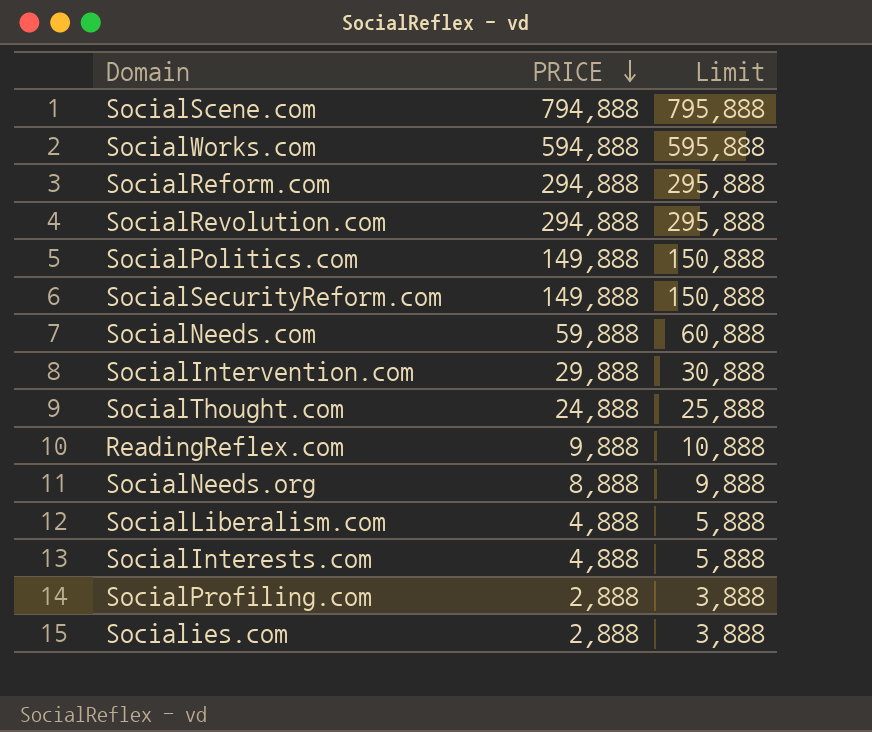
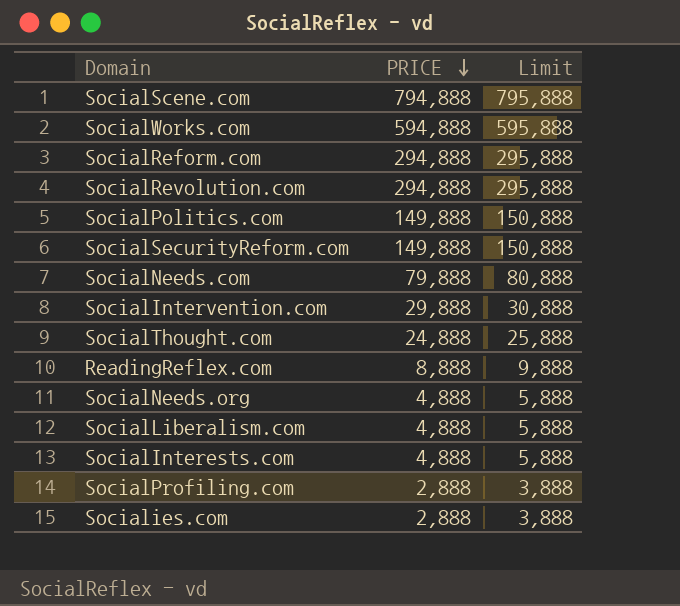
SocialNeeds.com | PRICE: 59,888 -> 79,888
SocialNeeds.com | Limit: 60,888 -> 80,888
ReadingReflex.com | PRICE: 9,888 -> 8,888
ReadingReflex.com | Limit: 10,888 -> 9,888
SocialNeeds.org | PRICE: 8,888 -> 4,888
SocialNeeds.org | Limit: 9,888 -> 5,888

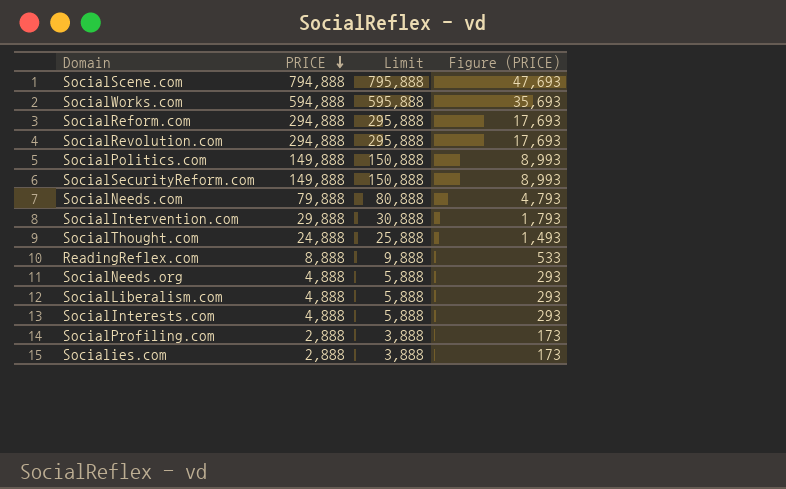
column Figure (PRICE) | formula: none -> [PRICE] * 0.06

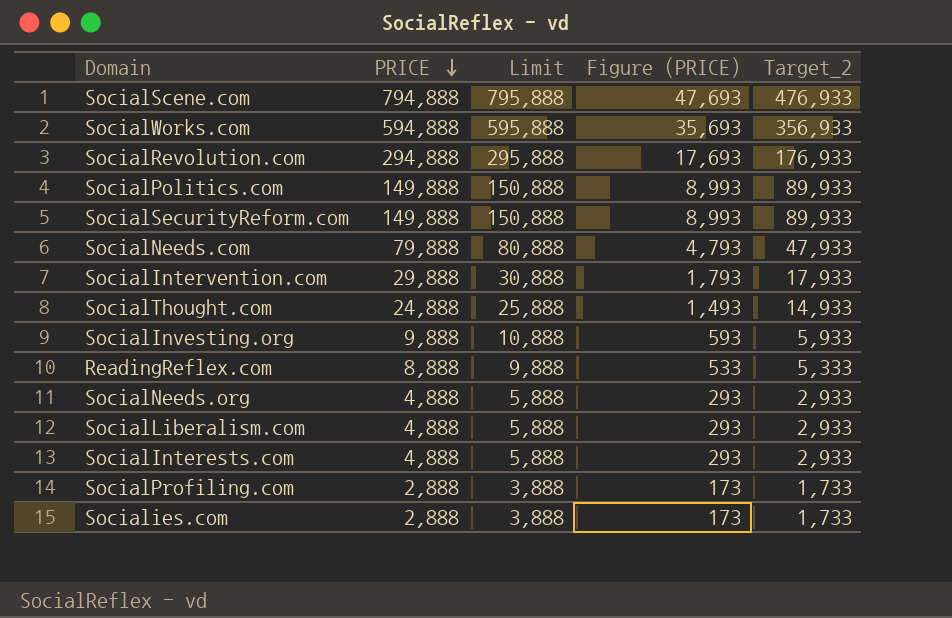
column Target_2 | formula: none -> [PRICE] * 0.6
row SocialReform.com: 294,888 | 295,888 | 17,693 -> none
row SocialInvesting.org: none -> 9,888 | 10,888 | 593 | 5,933

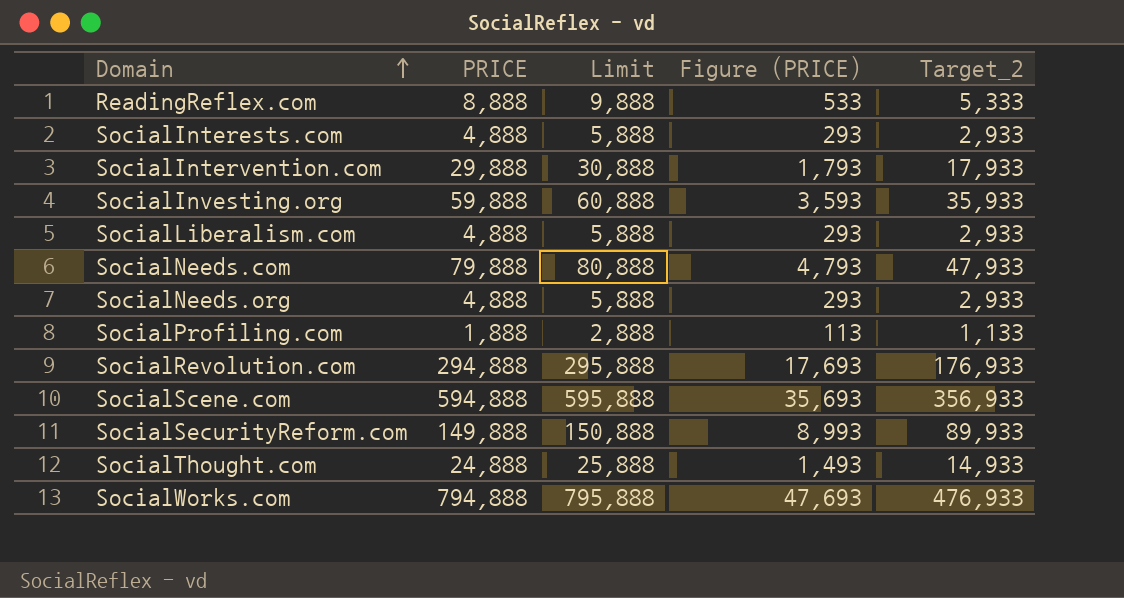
row order: PRICE descending -> Domain ascending
row SocialPolitics.com: 149,888 | 150,888 | 8,993 | 89,933 -> none
row Socialies.com: 2,888 | 3,888 | 173 | 1,733 -> none
SocialInvesting.org | PRICE: 9,888 -> 59,888
SocialInvesting.org | Limit: 10,888 -> 60,888
SocialInvesting.org | Figure (PRICE): 593 -> 3,593
SocialInvesting.org | Target_2: 5,933 -> 35,933
SocialProfiling.com | PRICE: 2,888 -> 1,888
SocialProfiling.com | Limit: 3,888 -> 2,888
SocialProfiling.com | Figure (PRICE): 173 -> 113
SocialProfiling.com | Target_2: 1,733 -> 1,133
SocialScene.com | PRICE: 794,888 -> 594,888
SocialScene.com | Limit: 795,888 -> 595,888
SocialScene.com | Figure (PRICE): 47,693 -> 35,693
SocialScene.com | Target_2: 476,933 -> 356,933
SocialWorks.com | PRICE: 594,888 -> 794,888
SocialWorks.com | Limit: 595,888 -> 795,888
SocialWorks.com | Figure (PRICE): 35,693 -> 47,693
SocialWorks.com | Target_2: 356,933 -> 476,933

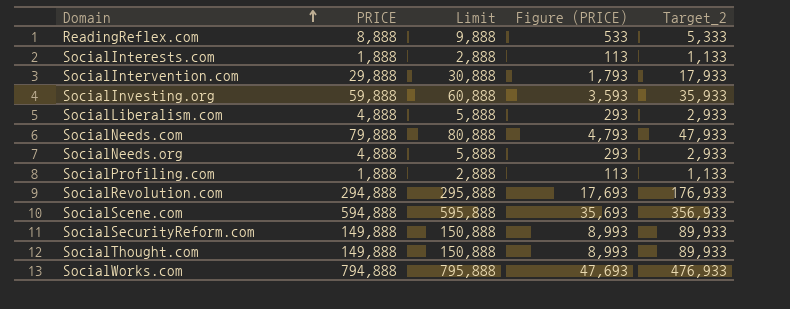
SocialInterests.com | PRICE: 4,888 -> 1,888
SocialInterests.com | Limit: 5,888 -> 2,888
SocialInterests.com | Figure (PRICE): 293 -> 113
SocialInterests.com | Target_2: 2,933 -> 1,133
SocialThought.com | PRICE: 24,888 -> 149,888
SocialThought.com | Limit: 25,888 -> 150,888
SocialThought.com | Figure (PRICE): 1,493 -> 8,993
SocialThought.com | Target_2: 14,933 -> 89,933

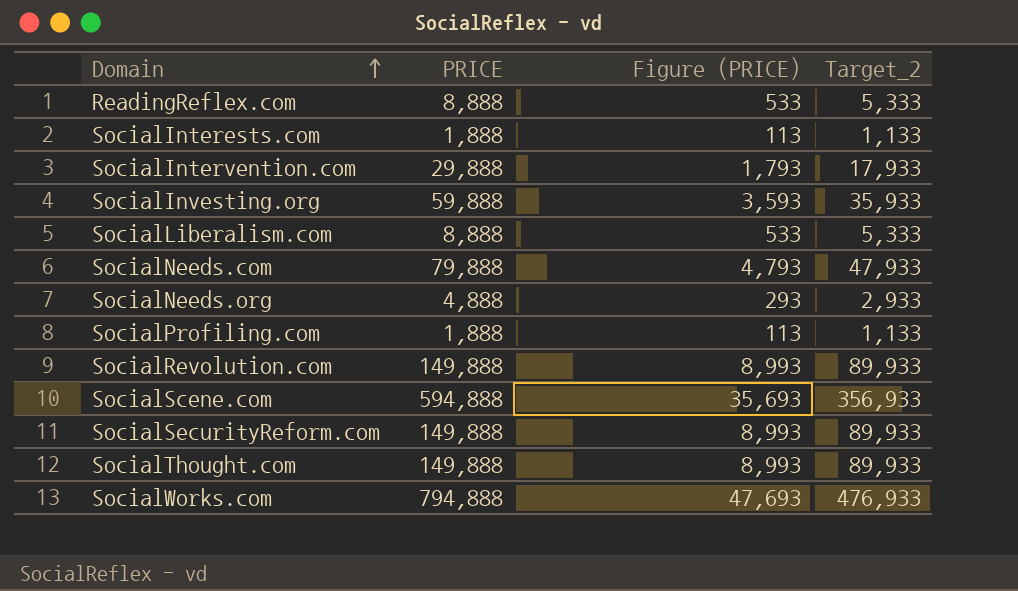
column Limit | formula: [PRICE] + 1000 -> none
SocialLiberalism.com | PRICE: 4,888 -> 8,888
SocialLiberalism.com | Figure (PRICE): 293 -> 533
SocialLiberalism.com | Target_2: 2,933 -> 5,333
SocialRevolution.com | PRICE: 294,888 -> 149,888
SocialRevolution.com | Figure (PRICE): 17,693 -> 8,993
SocialRevolution.com | Target_2: 176,933 -> 89,933

